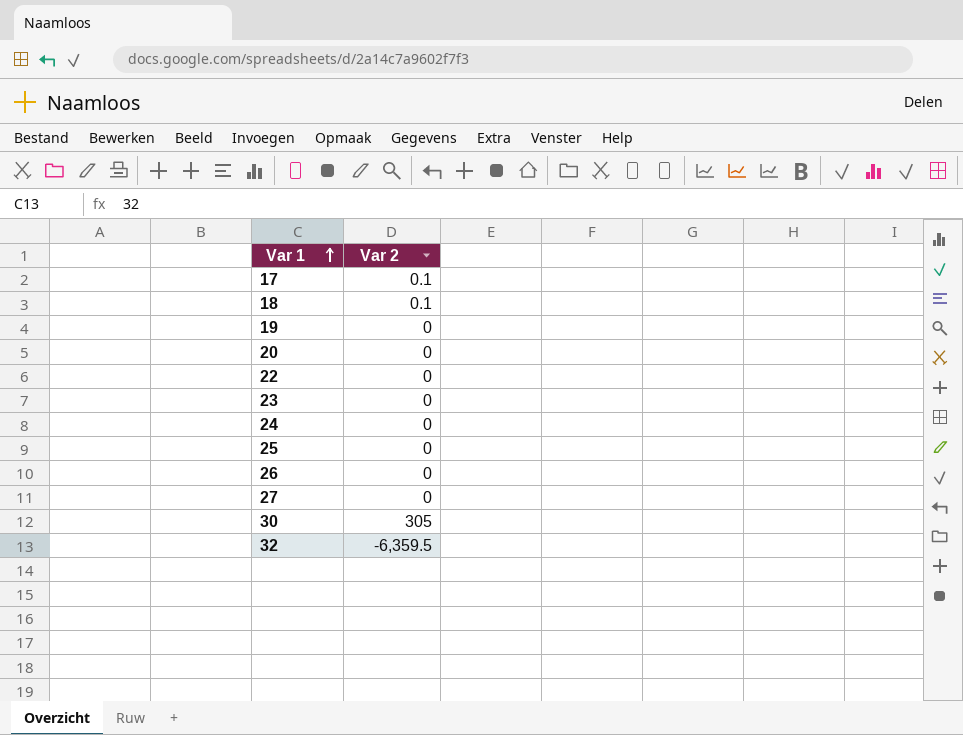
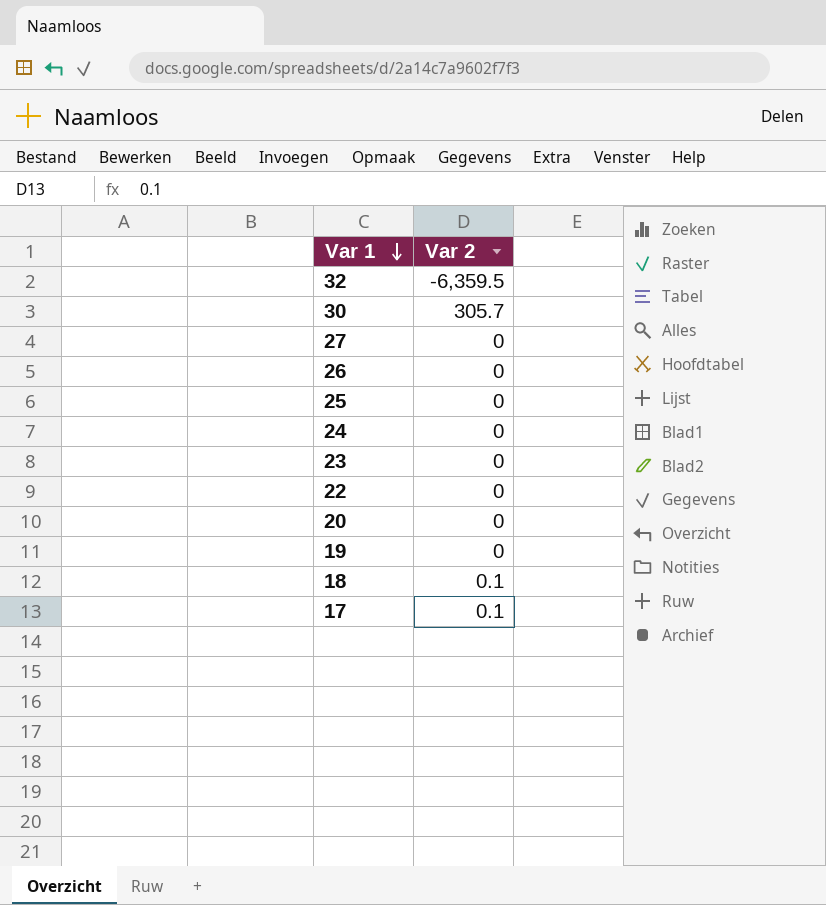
row order: Var 1 ascending -> Var 1 descending
30 | Var 2: 305 -> 305.7

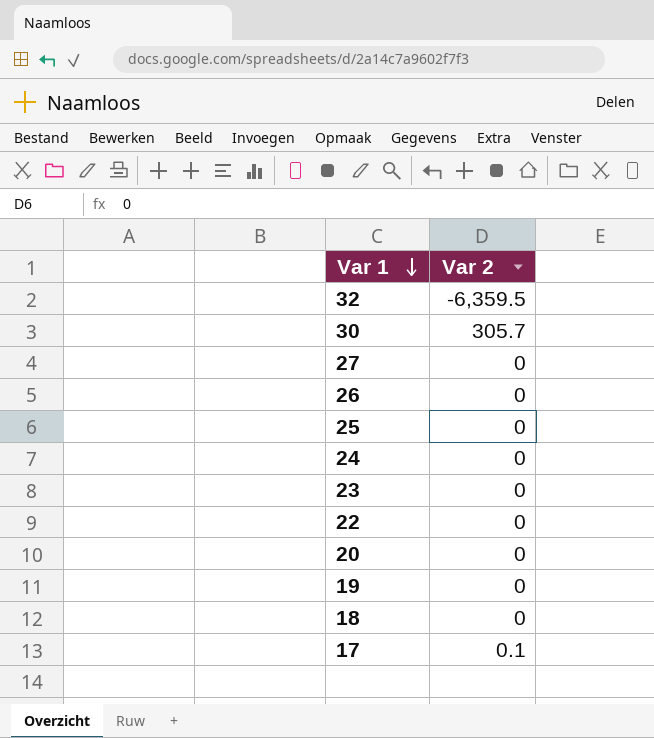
18 | Var 2: 0.1 -> 0

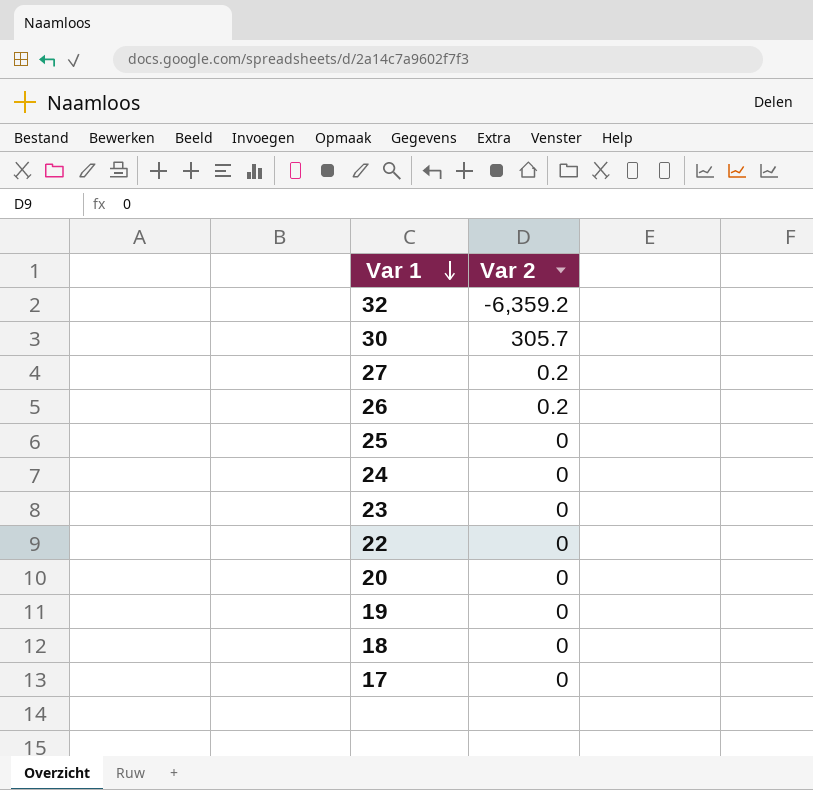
32 | Var 2: -6,359.5 -> -6,359.2
27 | Var 2: 0 -> 0.2
26 | Var 2: 0 -> 0.2
17 | Var 2: 0.1 -> 0

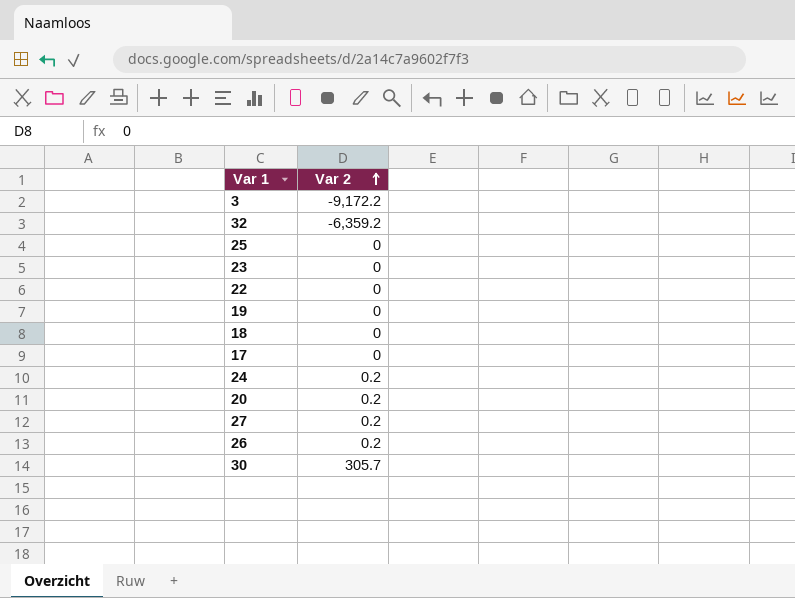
row order: Var 1 descending -> Var 2 ascending
row 3: none -> -9,172.2
24 | Var 2: 0 -> 0.2
20 | Var 2: 0 -> 0.2

